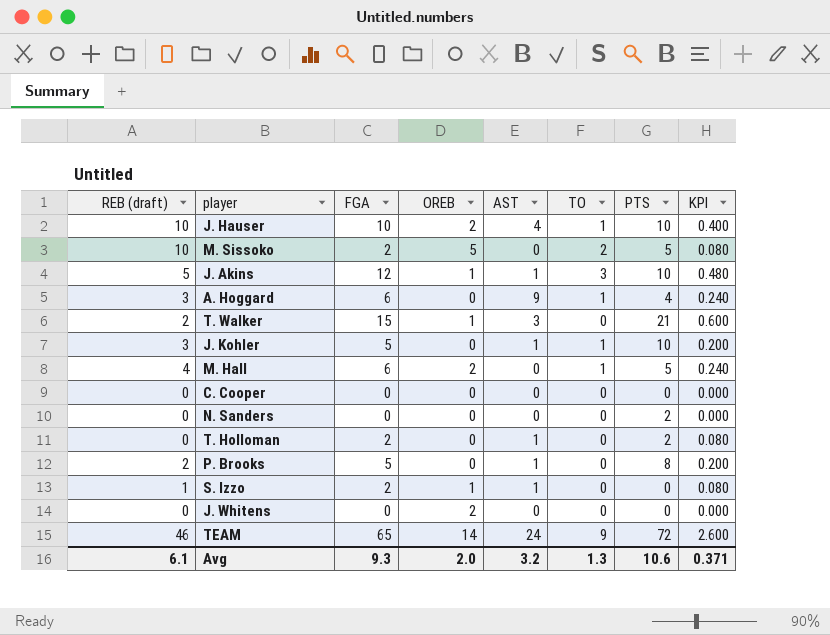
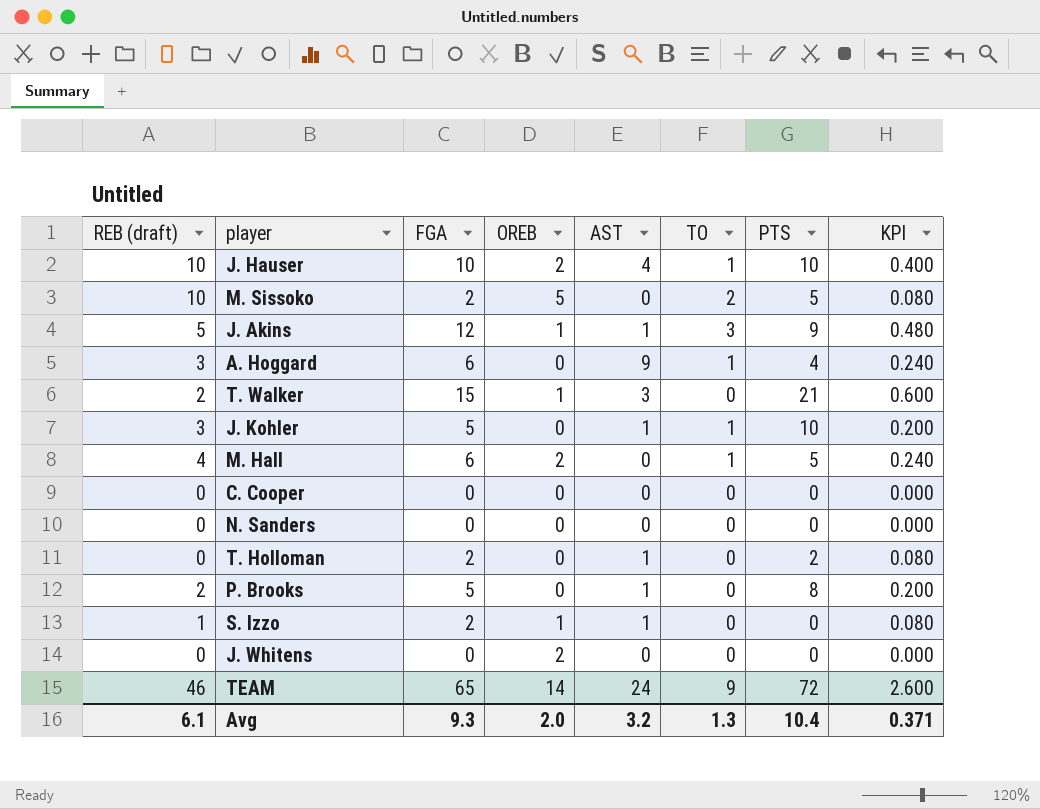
J. Akins | PTS: 10 -> 9
N. Sanders | PTS: 2 -> 0
Avg | PTS: 10.6 -> 10.4

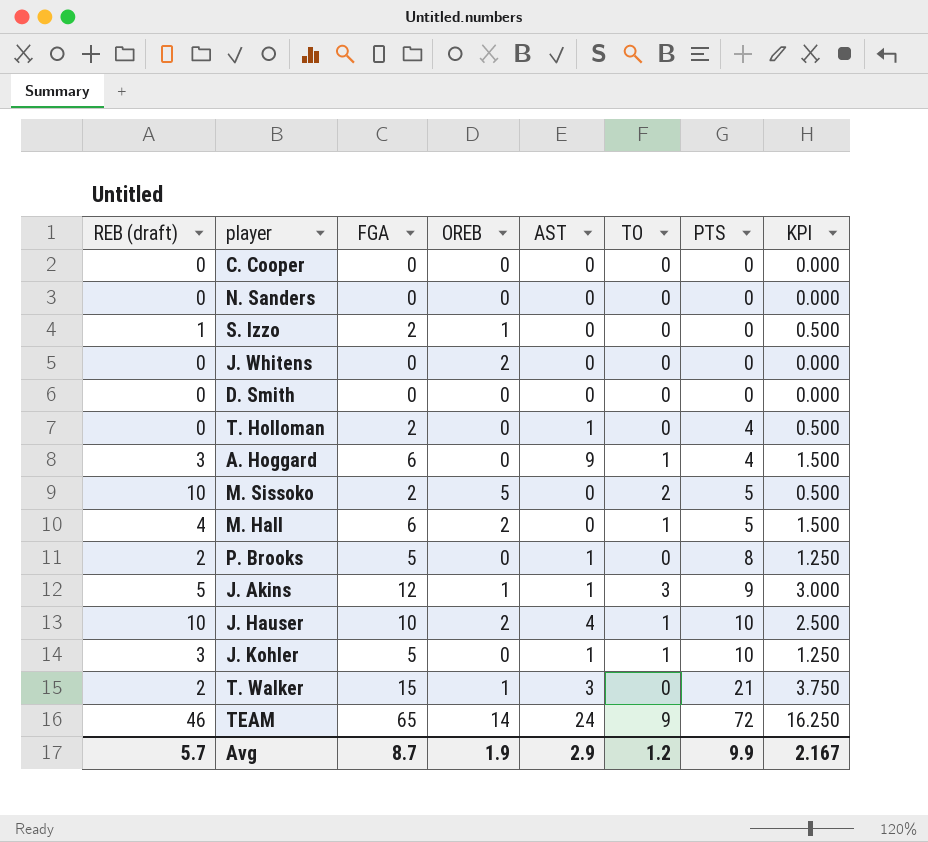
row order: none -> PTS ascending
column KPI | formula: [FGA] * 0.04 -> [FGA] * 0.25
S. Izzo | AST: 1 -> 0
row D. Smith: none -> 0 | 0 | 0 | 0 | 0 | 0 | 0.000
T. Holloman | PTS: 2 -> 4
Avg | REB (draft): 6.1 -> 5.7
Avg | FGA: 9.3 -> 8.7
Avg | OREB: 2.0 -> 1.9
Avg | AST: 3.2 -> 2.9
Avg | TO: 1.3 -> 1.2
Avg | PTS: 10.4 -> 9.9
Avg | KPI: 0.371 -> 2.167

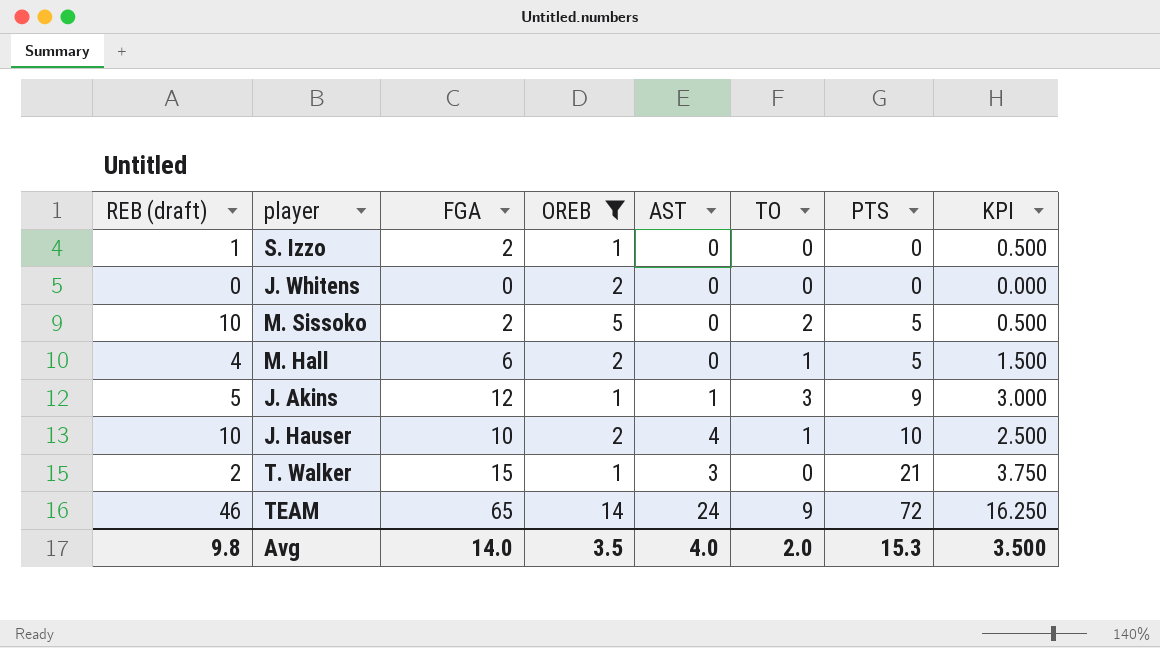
filter: none -> OREB != 0
Avg | REB (draft): 5.7 -> 9.8
Avg | FGA: 8.7 -> 14.0
Avg | OREB: 1.9 -> 3.5
Avg | AST: 2.9 -> 4.0
Avg | TO: 1.2 -> 2.0
Avg | PTS: 9.9 -> 15.3
Avg | KPI: 2.167 -> 3.500

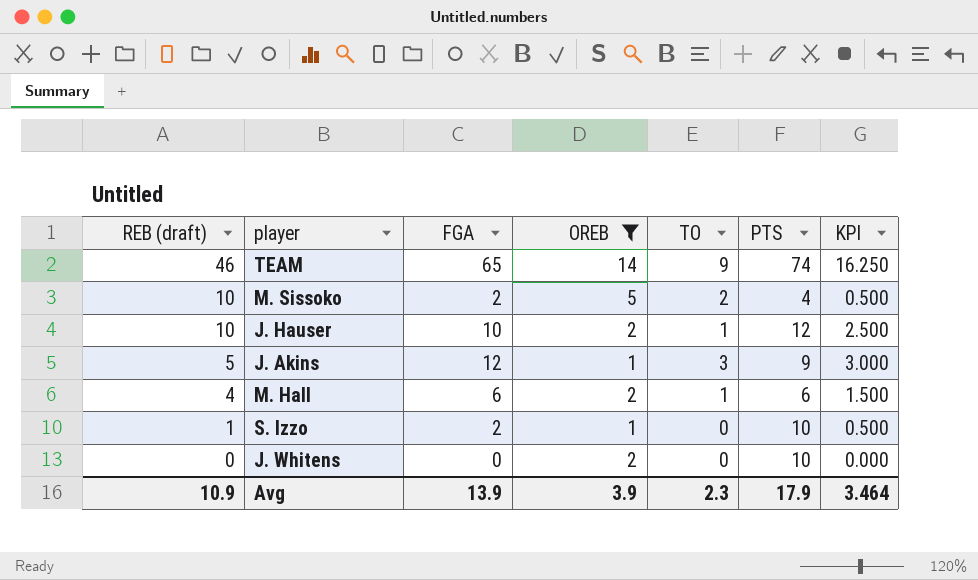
row order: PTS ascending -> REB (draft) descending
column AST | position: 5 -> none
row T. Walker: 2 | 15 | 1 | 3 | 0 | 21 | 3.750 -> none
TEAM | PTS: 72 -> 74
M. Sissoko | PTS: 5 -> 4
J. Hauser | PTS: 10 -> 12
M. Hall | PTS: 5 -> 6
S. Izzo | PTS: 0 -> 10
J. Whitens | PTS: 0 -> 10
Avg | REB (draft): 9.8 -> 10.9
Avg | FGA: 14.0 -> 13.9
Avg | OREB: 3.5 -> 3.9
Avg | TO: 2.0 -> 2.3
Avg | PTS: 15.3 -> 17.9
Avg | KPI: 3.500 -> 3.464

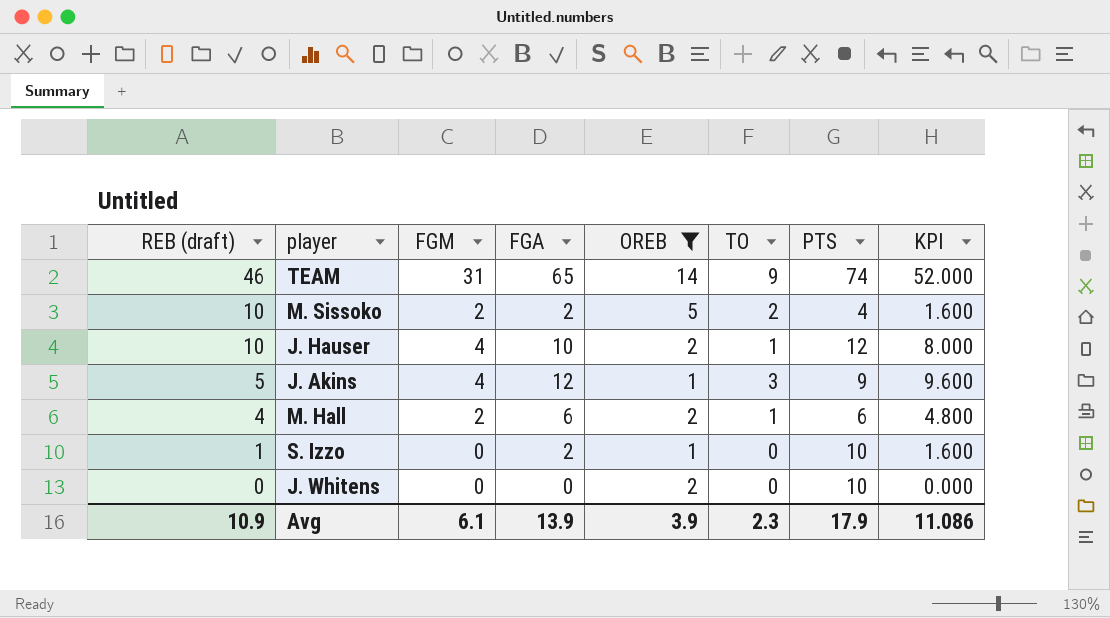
column FGM | position: none -> 3
column KPI | formula: [FGA] * 0.25 -> [FGA] * 0.8
Avg | KPI: 3.464 -> 11.086

